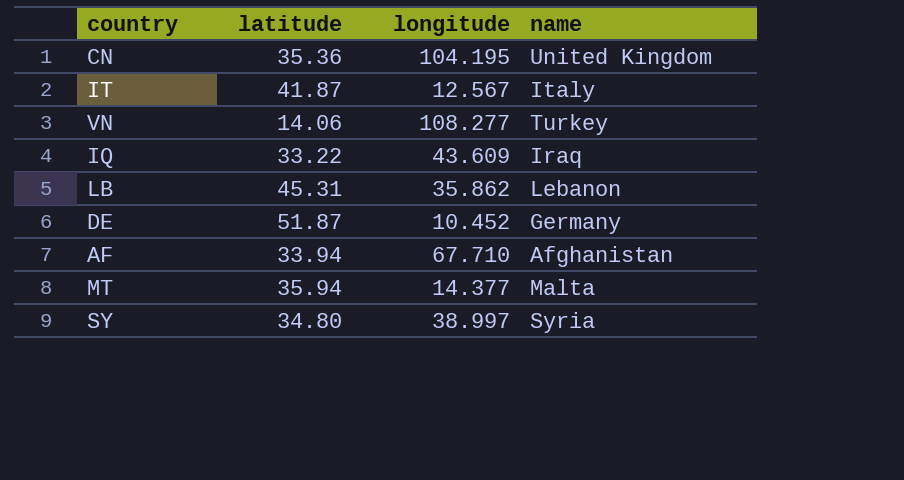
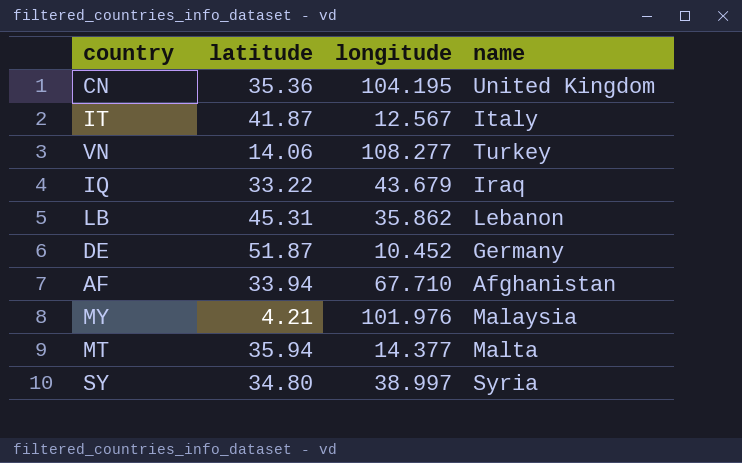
IQ | longitude: 43.609 -> 43.679
row MY: none -> 4.21 | 101.976 | Malaysia

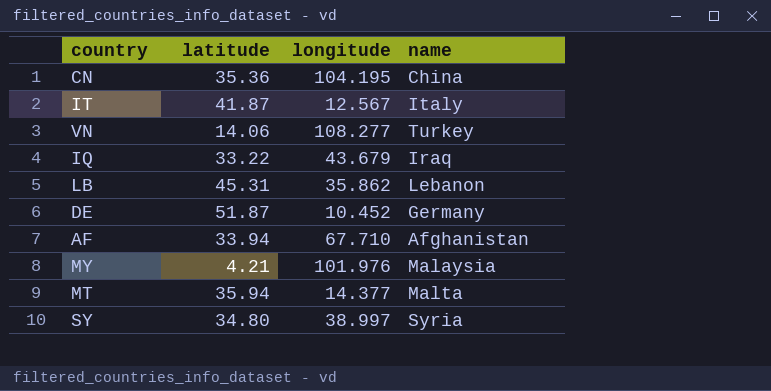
CN | name: United Kingdom -> China

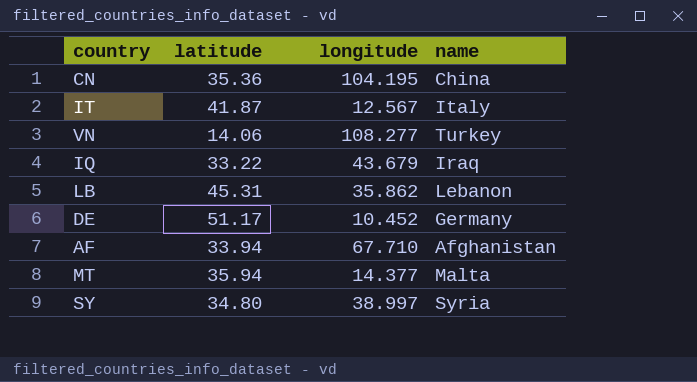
row MY: 4.21 | 101.976 | Malaysia -> none
DE | latitude: 51.87 -> 51.17

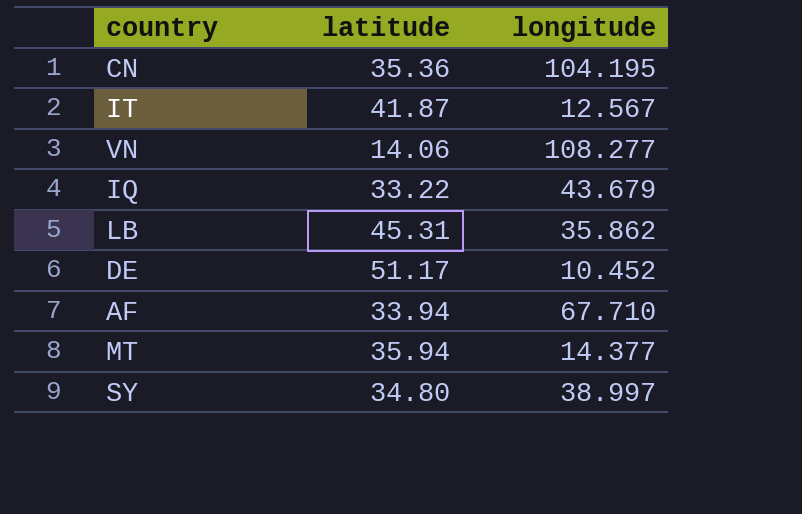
column name | position: 4 -> none

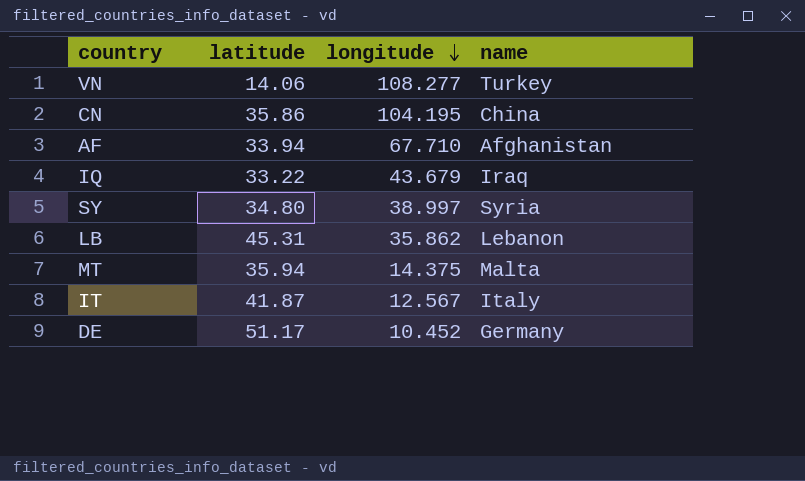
row order: none -> longitude descending
column name | position: none -> 4
CN | latitude: 35.36 -> 35.86
MT | longitude: 14.377 -> 14.375

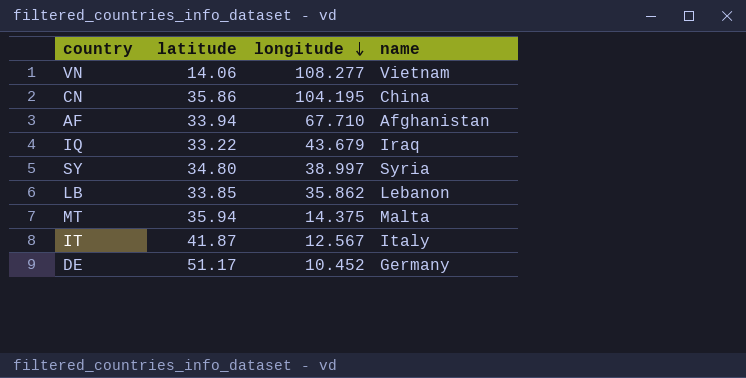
VN | name: Turkey -> Vietnam
LB | latitude: 45.31 -> 33.85

